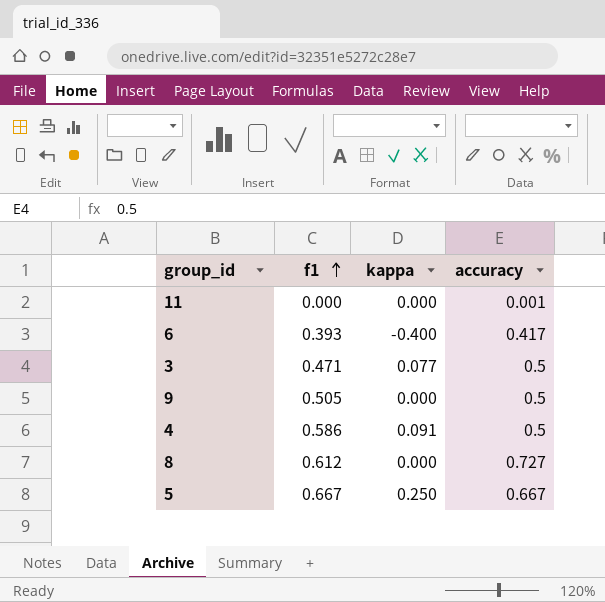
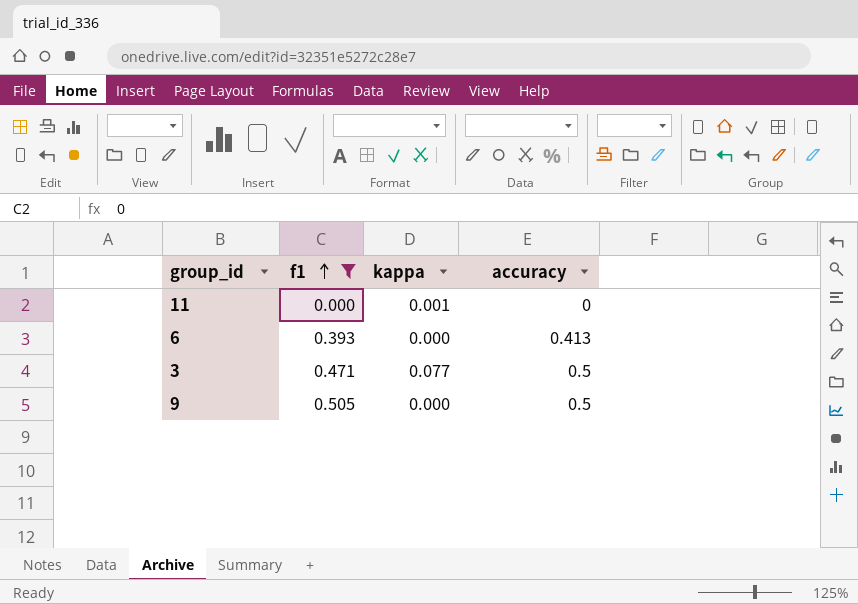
filter: none -> f1 <= 0.505
11 | kappa: 0.000 -> 0.001
11 | accuracy: 0.001 -> 0
6 | kappa: -0.400 -> 0.000
6 | accuracy: 0.417 -> 0.413

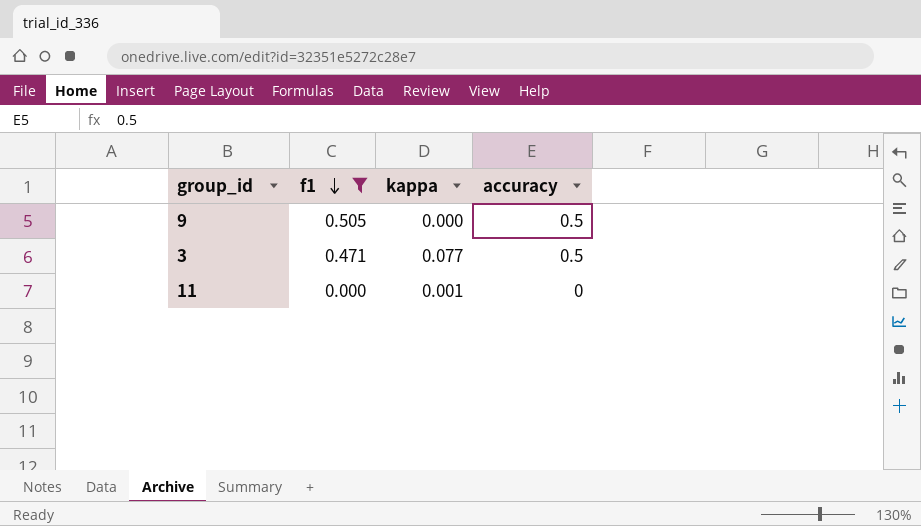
row order: f1 ascending -> f1 descending
row 6: 0.393 | 0.000 | 0.413 -> none

